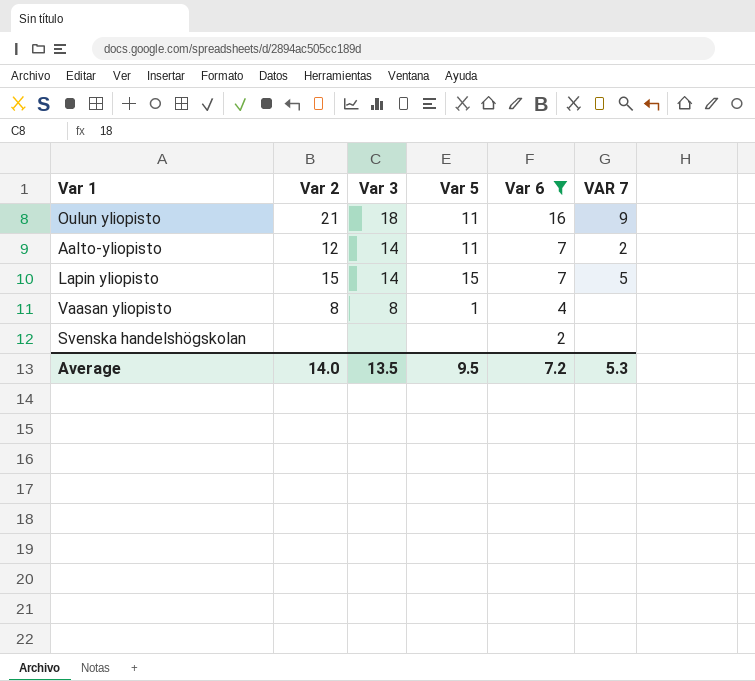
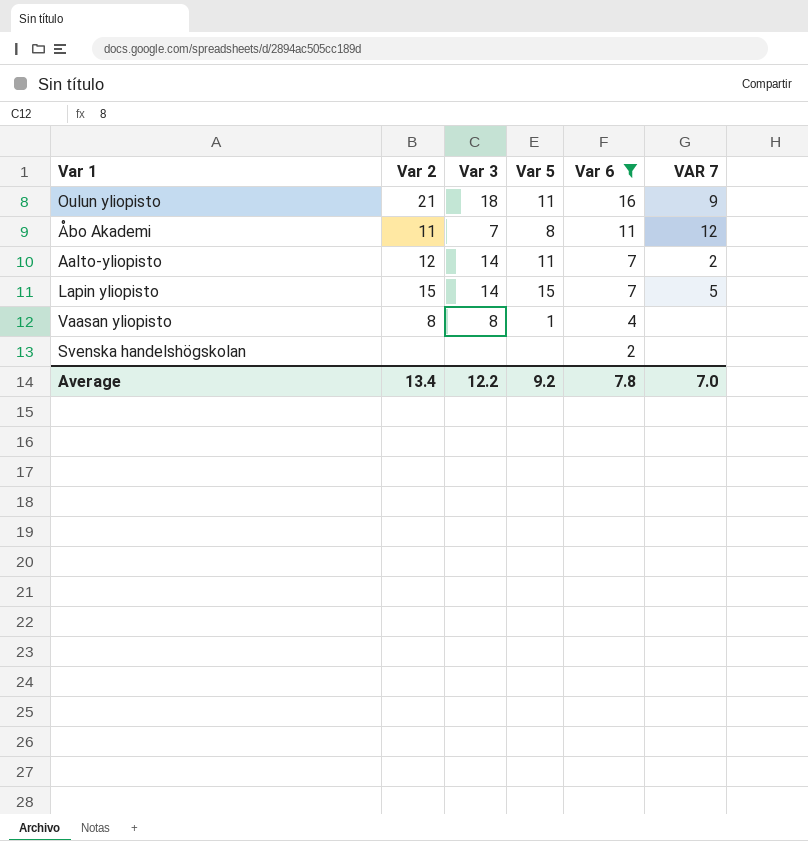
row Åbo Akademi: none -> 11 | 7 | 8 | 11 | 12
Average | Var 2: 14.0 -> 13.4
Average | Var 3: 13.5 -> 12.2
Average | Var 5: 9.5 -> 9.2
Average | Var 6: 7.2 -> 7.8
Average | VAR 7: 5.3 -> 7.0

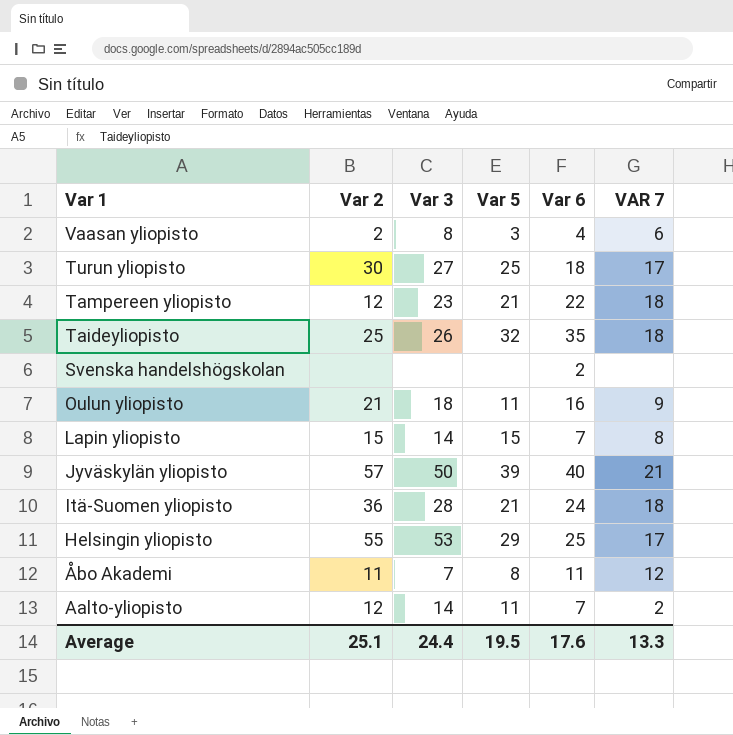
filter: Var 6 <= 16 -> none
row order: Var 6 descending -> Var 1 descending
Vaasan yliopisto | Var 2: 8 -> 2
Vaasan yliopisto | Var 5: 1 -> 3
Vaasan yliopisto | VAR 7: none -> 6
Lapin yliopisto | VAR 7: 5 -> 8
Average | Var 2: 13.4 -> 25.1
Average | Var 3: 12.2 -> 24.4
Average | Var 5: 9.2 -> 19.5
Average | Var 6: 7.8 -> 17.6
Average | VAR 7: 7.0 -> 13.3

